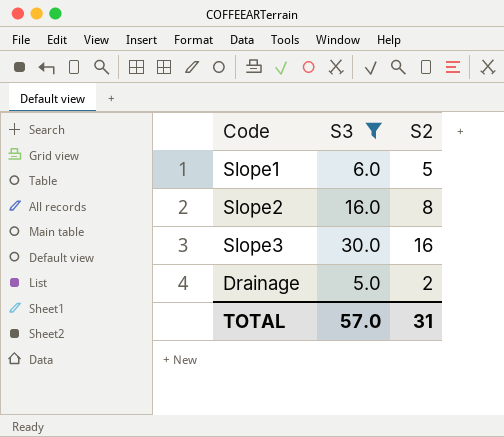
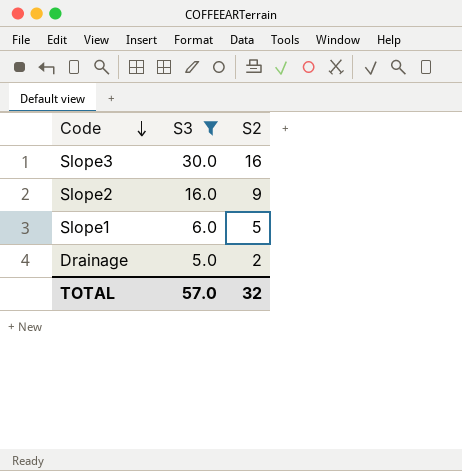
row order: none -> Code descending
Slope2 | S2: 8 -> 9
TOTAL | S2: 31 -> 32

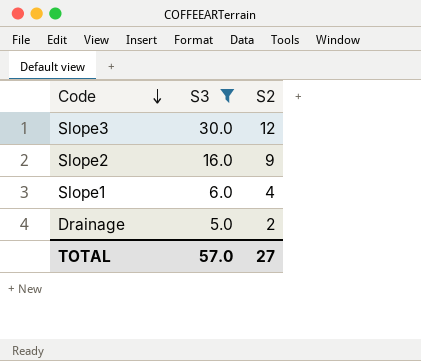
Slope3 | S2: 16 -> 12
Slope1 | S2: 5 -> 4
TOTAL | S2: 32 -> 27

